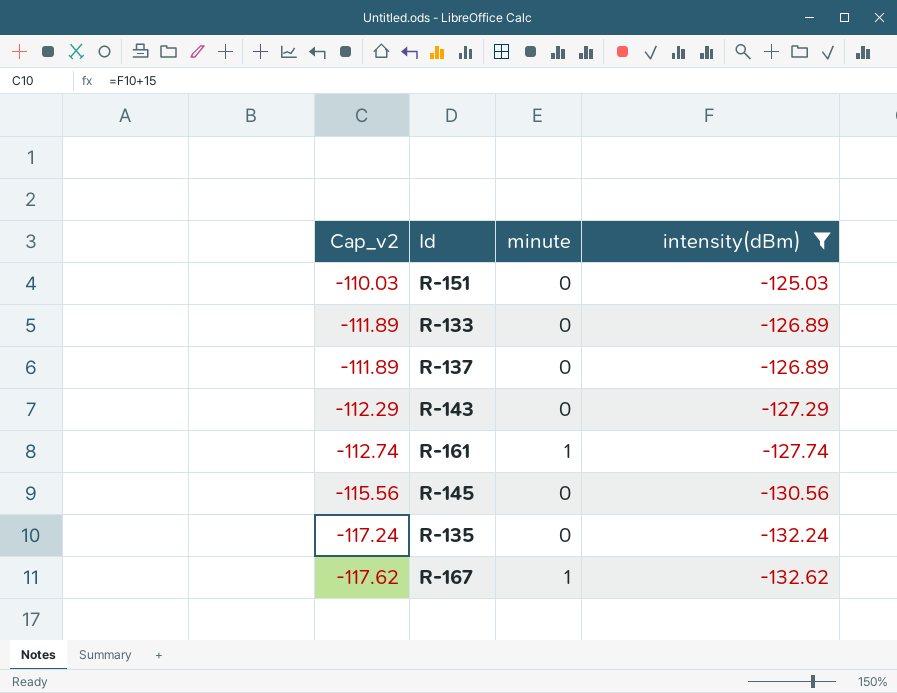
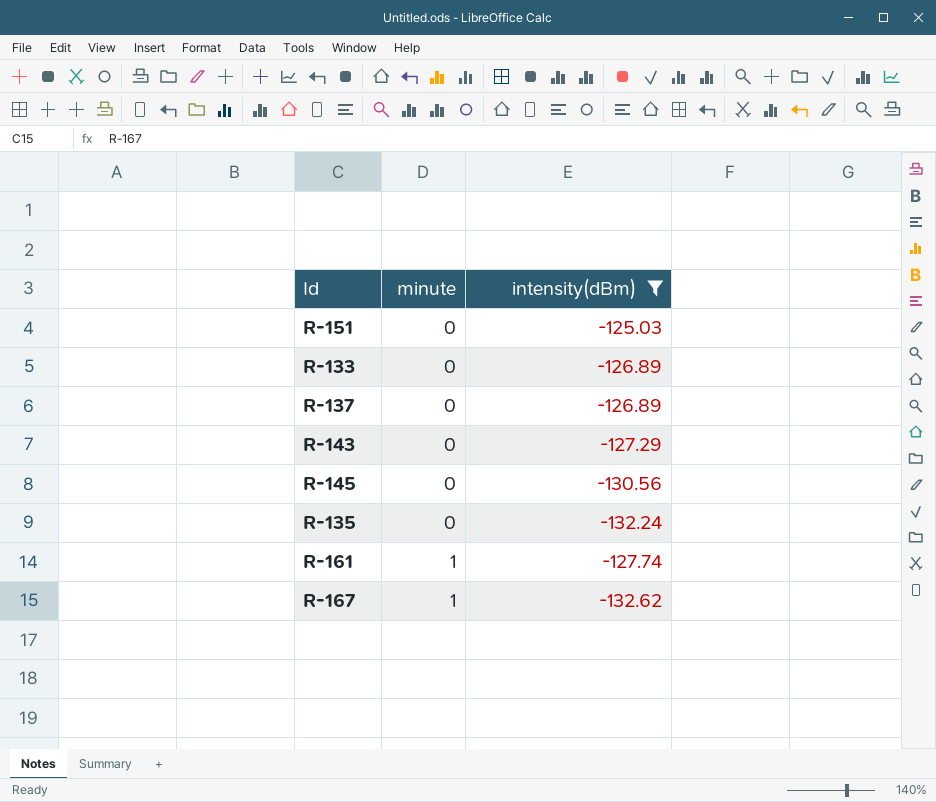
row order: Cap_v2 descending -> minute ascending
column Cap_v2 | formula: [intensity(dBm)] + 15 -> none

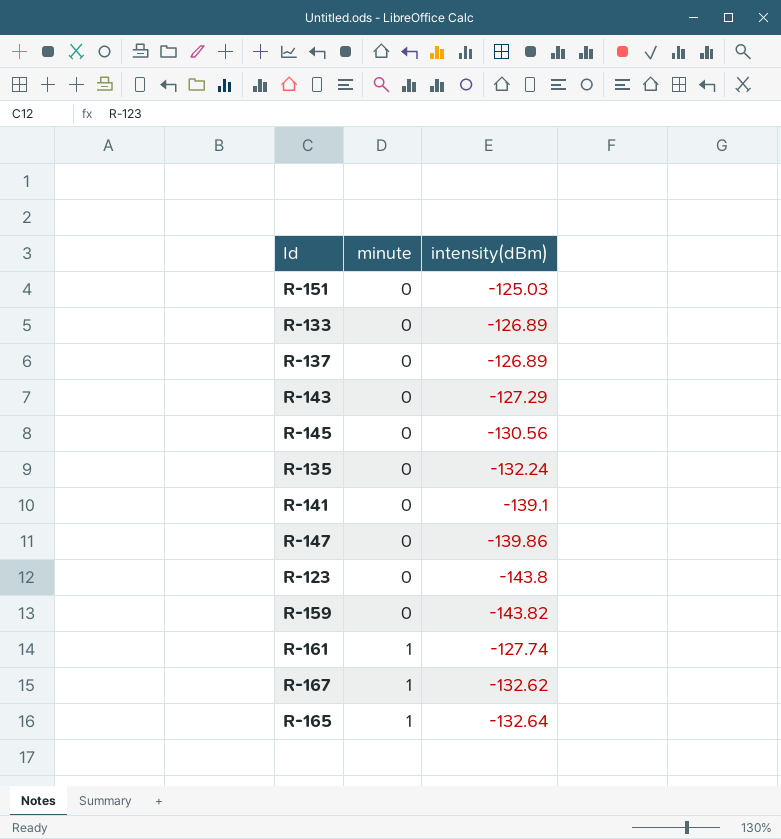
filter: intensity(dBm) >= -132.62 -> none

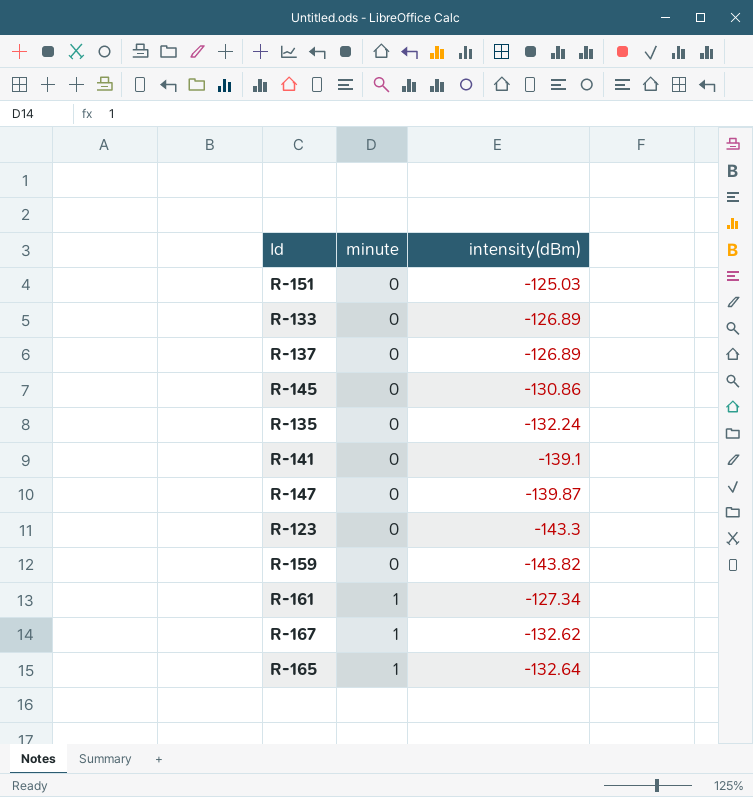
row R-143: 0 | -127.29 -> none
R-145 | intensity(dBm): -130.56 -> -130.86
R-147 | intensity(dBm): -139.86 -> -139.87
R-123 | intensity(dBm): -143.8 -> -143.3
R-161 | intensity(dBm): -127.74 -> -127.34

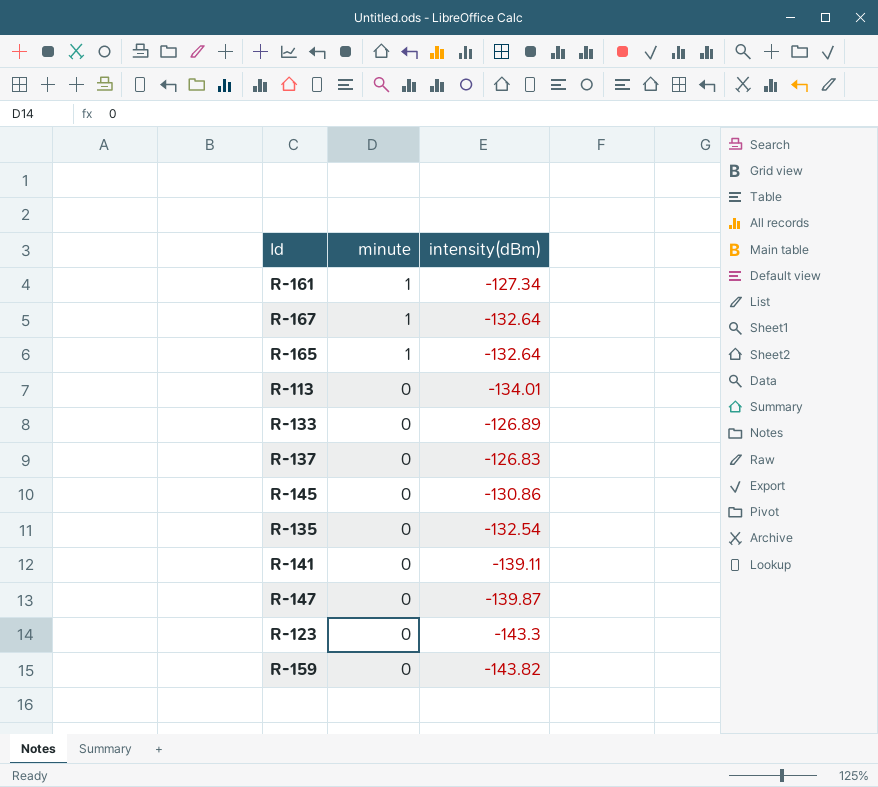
row order: minute ascending -> minute descending
row R-151: 0 | -125.03 -> none
R-167 | intensity(dBm): -132.62 -> -132.64
row R-113: none -> 0 | -134.01
R-137 | intensity(dBm): -126.89 -> -126.83
R-135 | intensity(dBm): -132.24 -> -132.54
R-141 | intensity(dBm): -139.1 -> -139.11

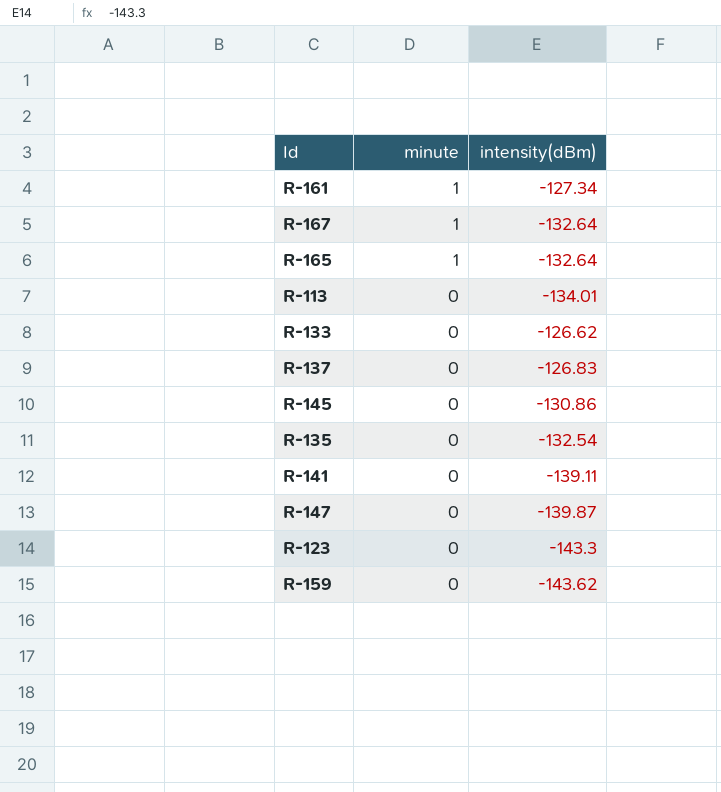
R-133 | intensity(dBm): -126.89 -> -126.62
R-159 | intensity(dBm): -143.82 -> -143.62

